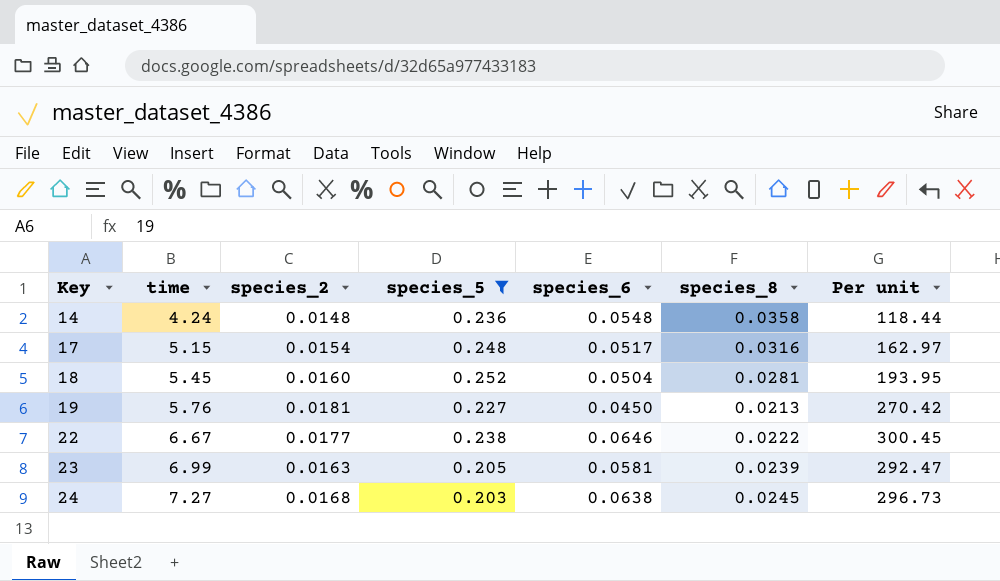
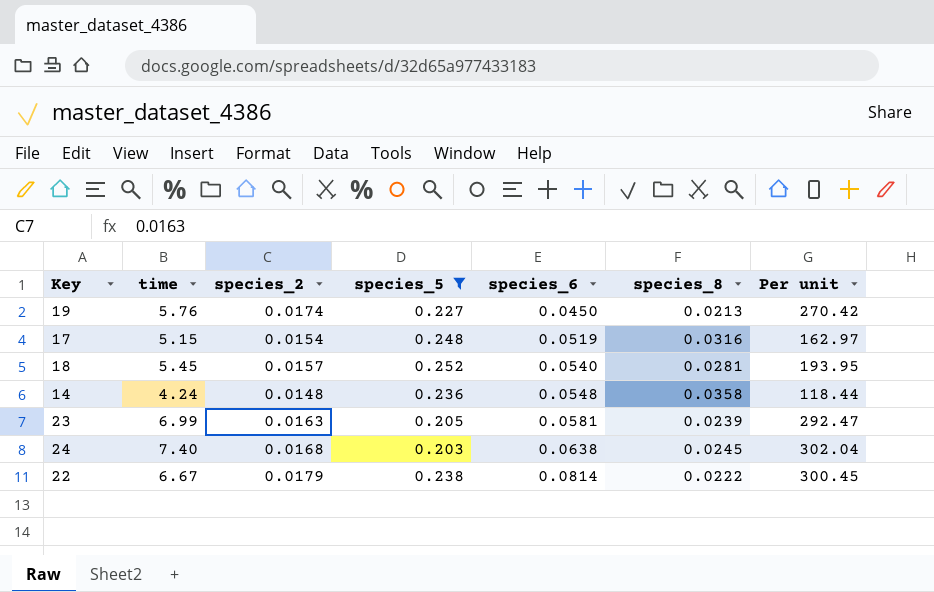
row order: Key ascending -> species_6 ascending
19 | species_2: 0.0181 -> 0.0174
17 | species_6: 0.0517 -> 0.0519
18 | species_2: 0.0160 -> 0.0157
18 | species_6: 0.0504 -> 0.0540
24 | time: 7.27 -> 7.40
24 | Per unit: 296.73 -> 302.04
22 | species_2: 0.0177 -> 0.0179
22 | species_6: 0.0646 -> 0.0814

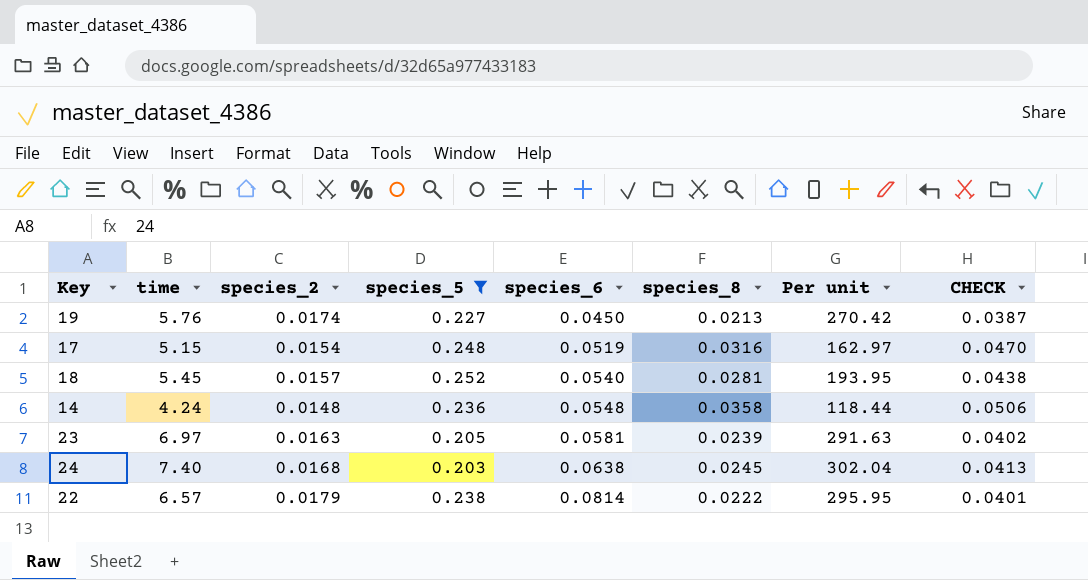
column CHECK | formula: none -> [species_2] + [species_8]
23 | time: 6.99 -> 6.97
23 | Per unit: 292.47 -> 291.63
22 | time: 6.67 -> 6.57
22 | Per unit: 300.45 -> 295.95

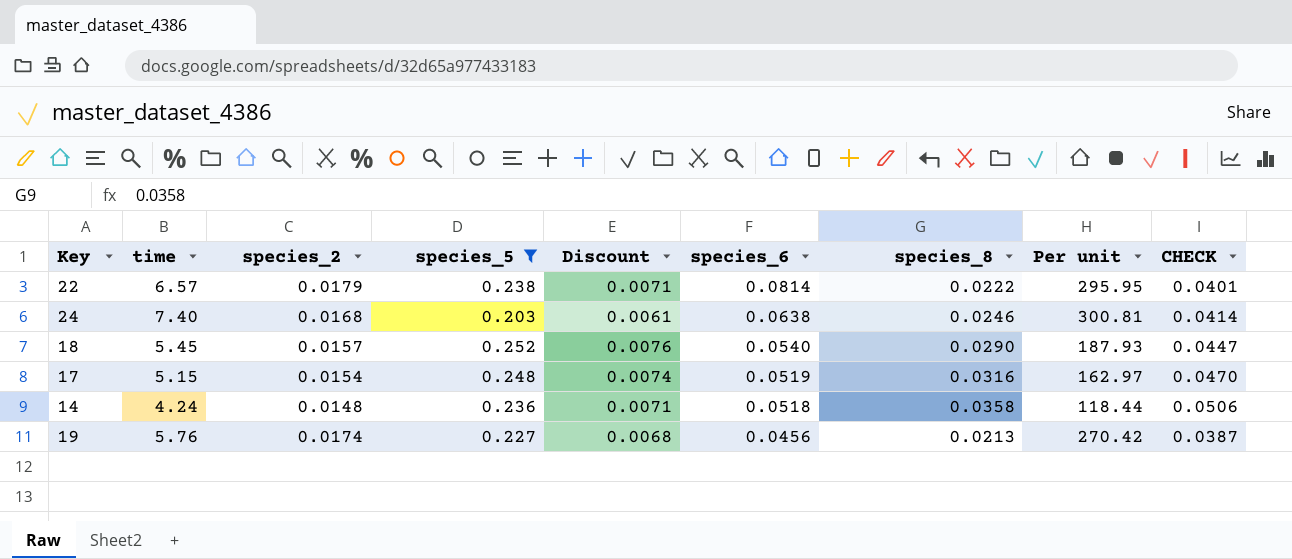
row order: species_6 ascending -> species_6 descending
column Discount | formula: none -> [species_5] * 0.03
row 23: 6.97 | 0.0163 | 0.205 | 0.0581 | 0.0239 | 291.63 | 0.0402 -> none
24 | species_8: 0.0245 -> 0.0246
24 | Per unit: 302.04 -> 300.81
24 | CHECK: 0.0413 -> 0.0414
18 | species_8: 0.0281 -> 0.0290
18 | Per unit: 193.95 -> 187.93
18 | CHECK: 0.0438 -> 0.0447
14 | species_6: 0.0548 -> 0.0518
19 | species_6: 0.0450 -> 0.0456

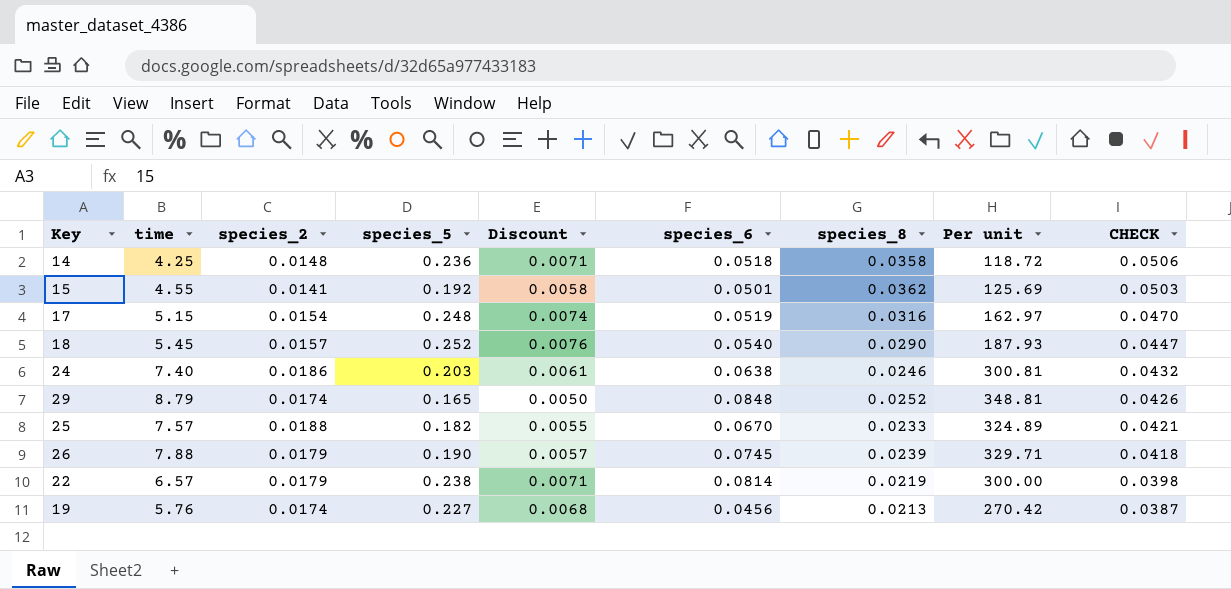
filter: species_5 >= 0.203 -> none
row order: species_6 descending -> CHECK descending
14 | time: 4.24 -> 4.25
14 | Per unit: 118.44 -> 118.72
24 | species_2: 0.0168 -> 0.0186
24 | CHECK: 0.0414 -> 0.0432
22 | species_8: 0.0222 -> 0.0219
22 | Per unit: 295.95 -> 300.00
22 | CHECK: 0.0401 -> 0.0398

